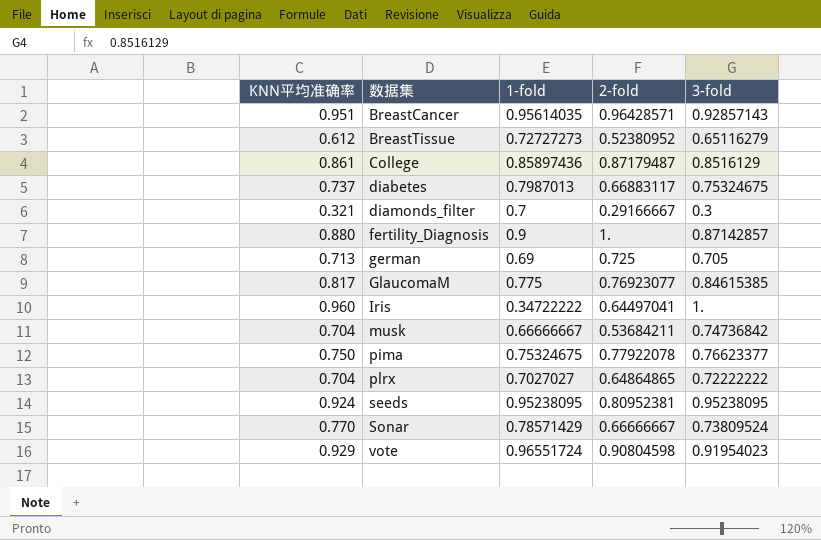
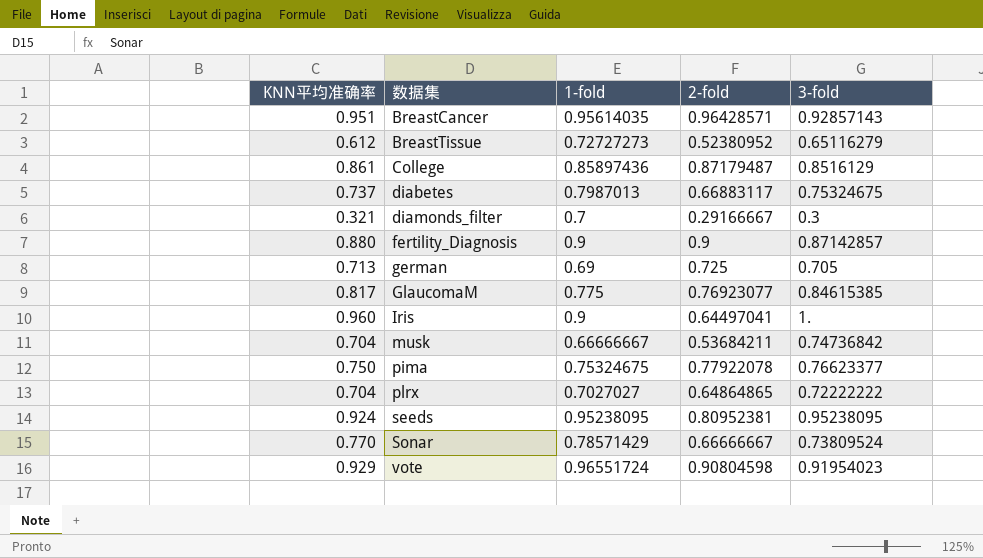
fertility_Diagnosis | 2-fold: 1. -> 0.9
Iris | 1-fold: 0.34722222 -> 0.9

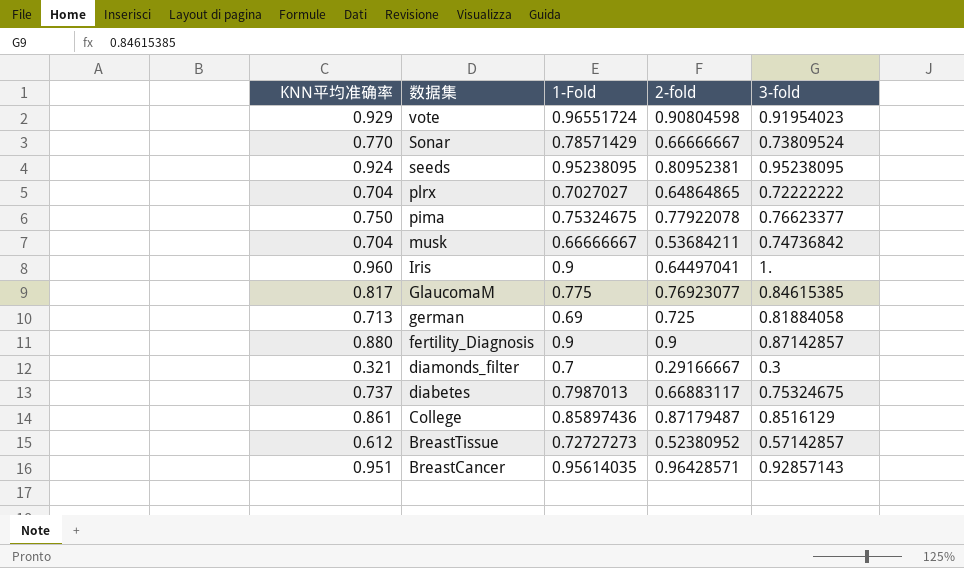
row order: 数据集 ascending -> 数据集 descending
column name: 1-fold -> 1-Fold
german | 3-fold: 0.705 -> 0.81884058
BreastTissue | 3-fold: 0.65116279 -> 0.57142857

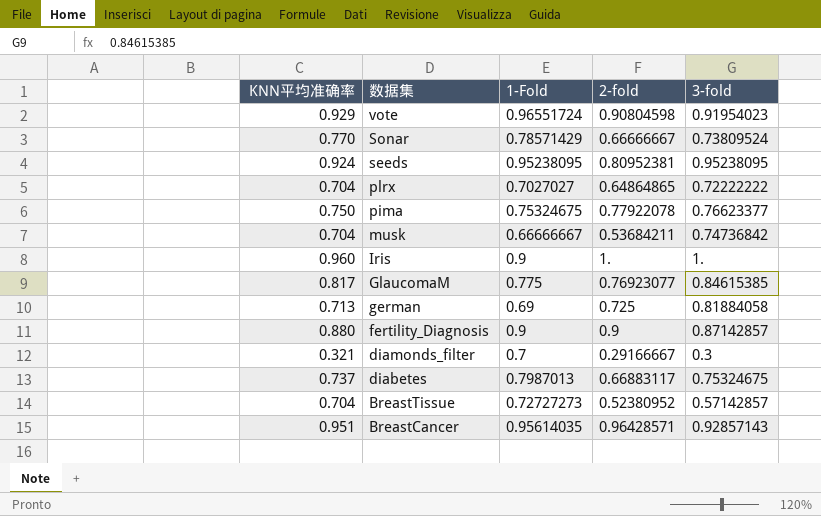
row College: 0.861 | 0.85897436 | 0.87179487 | 0.8516129 -> none
Iris | 2-fold: 0.64497041 -> 1.
BreastTissue | KNN平均准确率: 0.612 -> 0.704

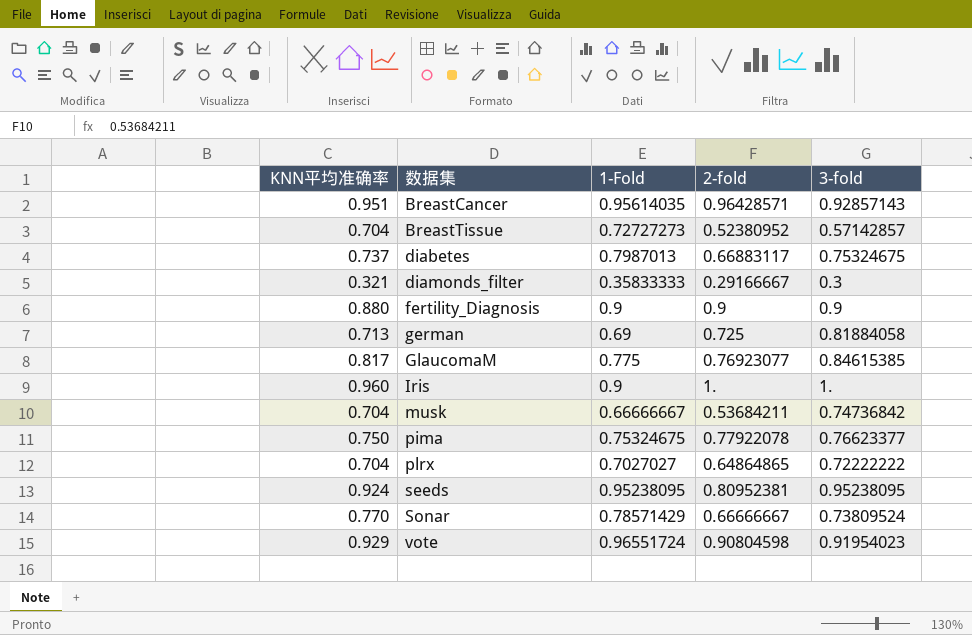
row order: 数据集 descending -> 数据集 ascending
diamonds_filter | 1-Fold: 0.7 -> 0.35833333
fertility_Diagnosis | 3-fold: 0.87142857 -> 0.9

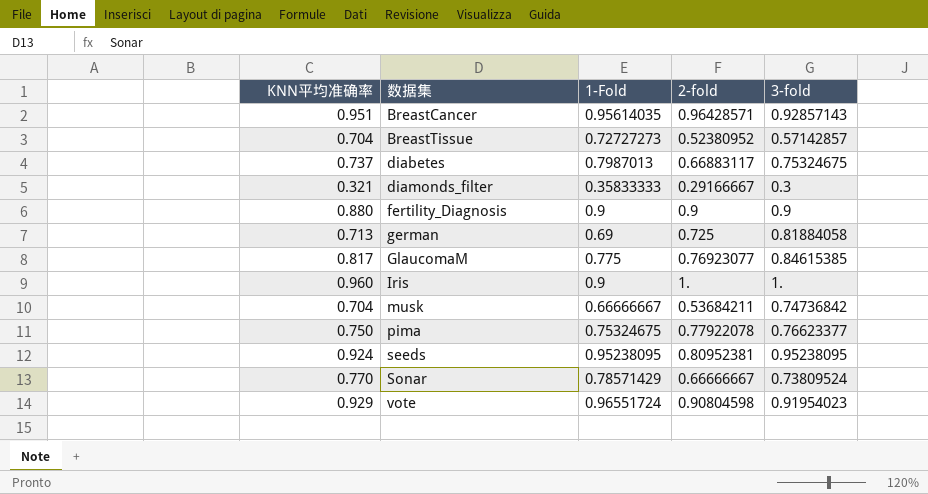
row plrx: 0.704 | 0.7027027 | 0.64864865 | 0.72222222 -> none

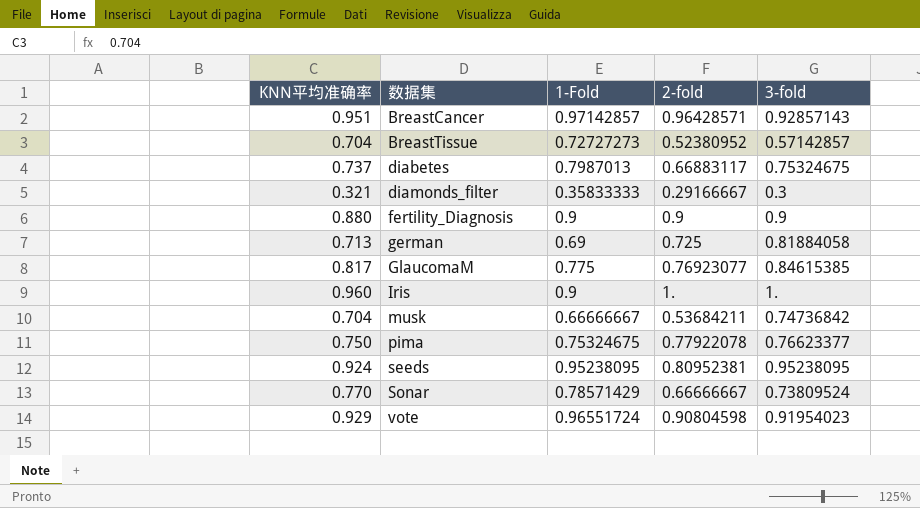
BreastCancer | 1-Fold: 0.95614035 -> 0.97142857

